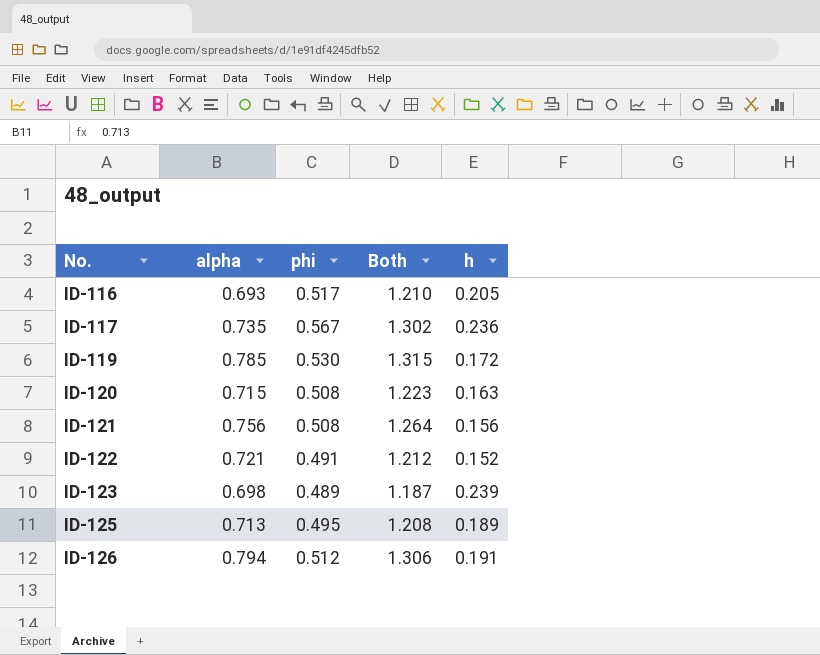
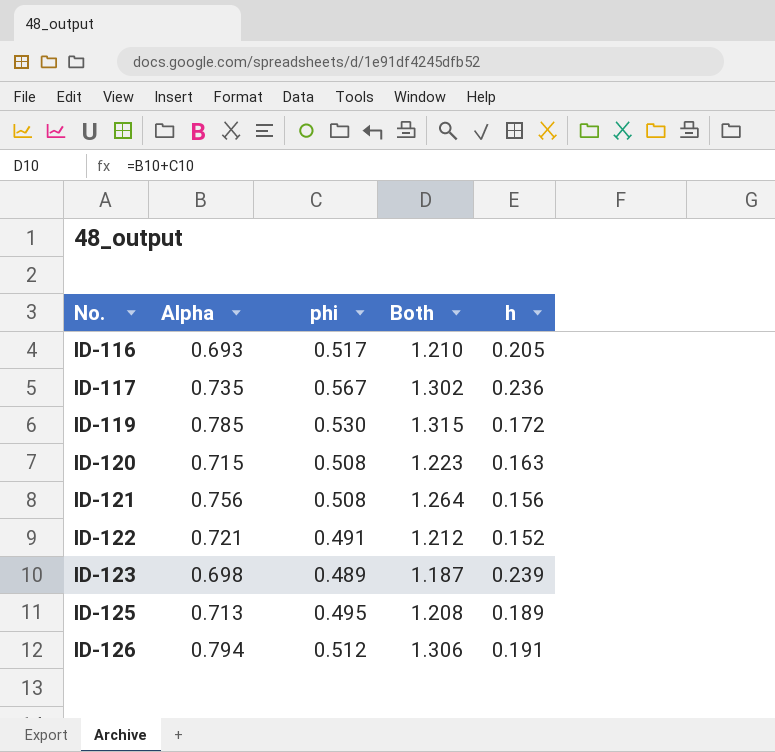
column name: alpha -> Alpha

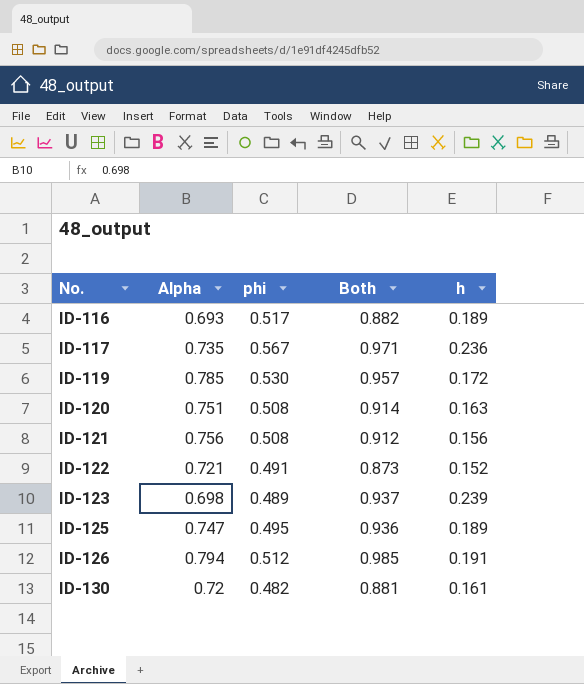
column Both | formula: [Alpha] + [phi] -> [Alpha] + [h]
ID-116 | h: 0.205 -> 0.189
ID-120 | Alpha: 0.715 -> 0.751
ID-125 | Alpha: 0.713 -> 0.747
row ID-130: none -> 0.72 | 0.482 | 0.881 | 0.161

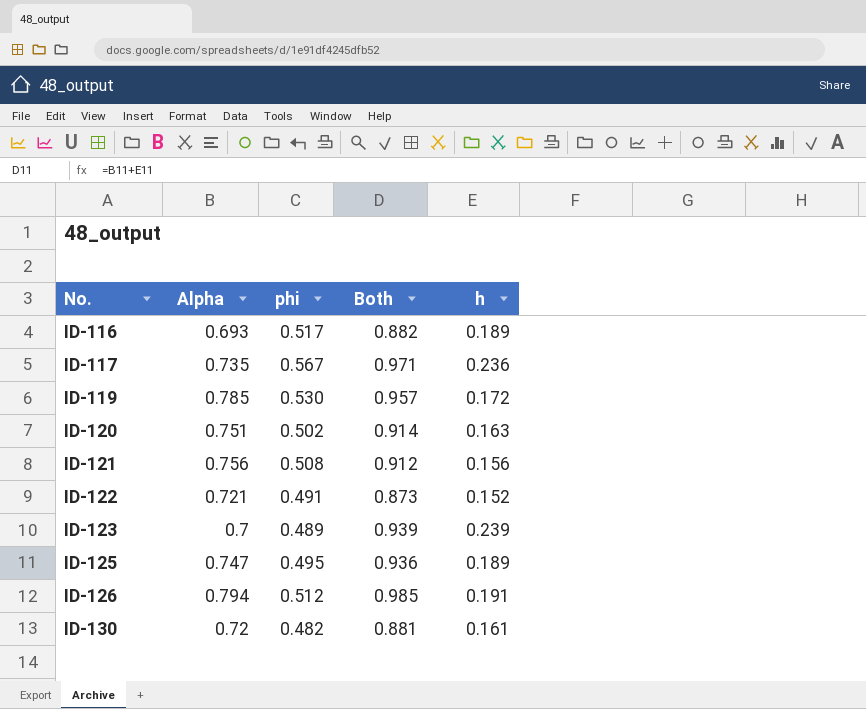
ID-120 | phi: 0.508 -> 0.502
ID-123 | Alpha: 0.698 -> 0.7
ID-123 | Both: 0.937 -> 0.939

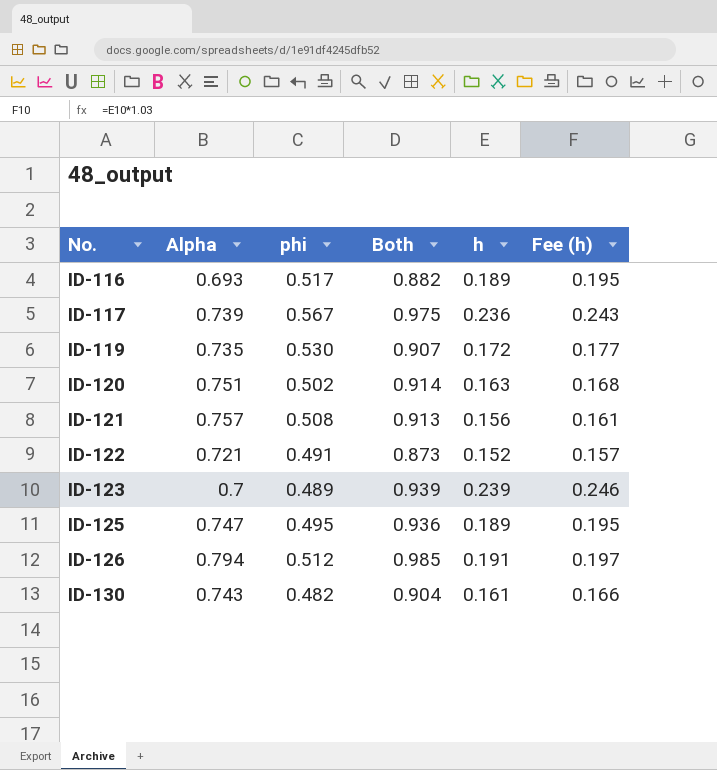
column Fee (h) | formula: none -> [h] * 1.03
ID-117 | Alpha: 0.735 -> 0.739
ID-117 | Both: 0.971 -> 0.975
ID-119 | Alpha: 0.785 -> 0.735
ID-119 | Both: 0.957 -> 0.907
ID-121 | Alpha: 0.756 -> 0.757
ID-121 | Both: 0.912 -> 0.913
ID-130 | Alpha: 0.72 -> 0.743
ID-130 | Both: 0.881 -> 0.904

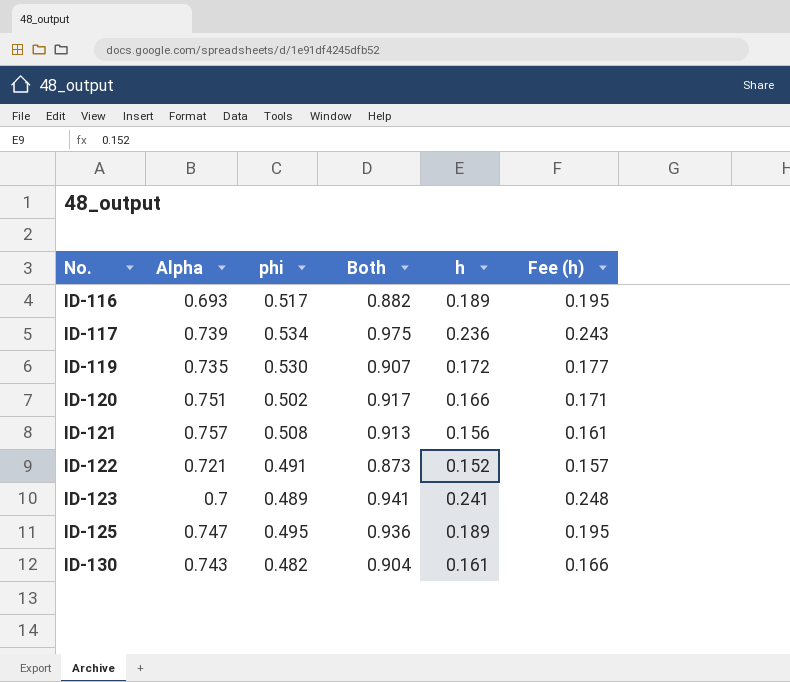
row ID-126: 0.794 | 0.512 | 0.985 | 0.191 | 0.197 -> none
ID-117 | phi: 0.567 -> 0.534
ID-120 | Both: 0.914 -> 0.917
ID-120 | h: 0.163 -> 0.166
ID-120 | Fee (h): 0.168 -> 0.171
ID-123 | Both: 0.939 -> 0.941
ID-123 | h: 0.239 -> 0.241
ID-123 | Fee (h): 0.246 -> 0.248

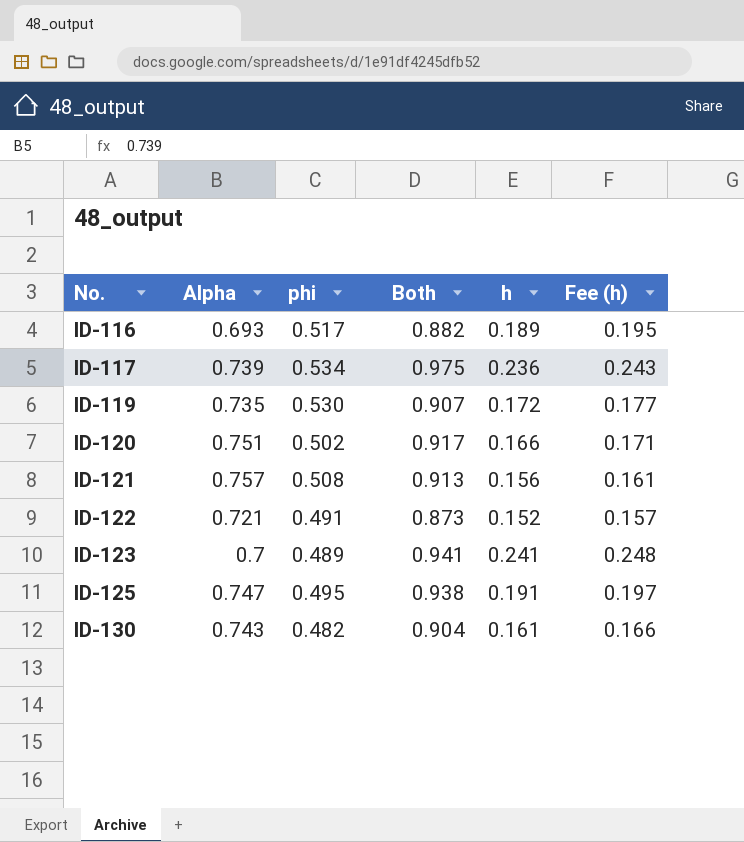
ID-125 | Both: 0.936 -> 0.938
ID-125 | h: 0.189 -> 0.191
ID-125 | Fee (h): 0.195 -> 0.197

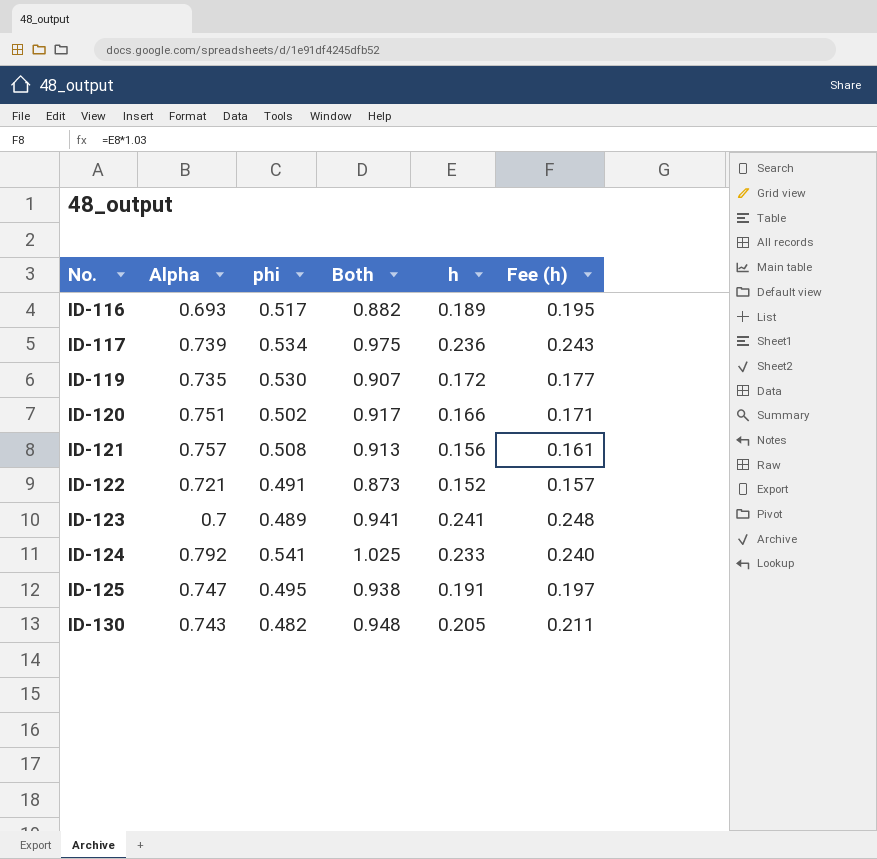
row ID-124: none -> 0.792 | 0.541 | 1.025 | 0.233 | 0.240
ID-130 | Both: 0.904 -> 0.948
ID-130 | h: 0.161 -> 0.205
ID-130 | Fee (h): 0.166 -> 0.211

